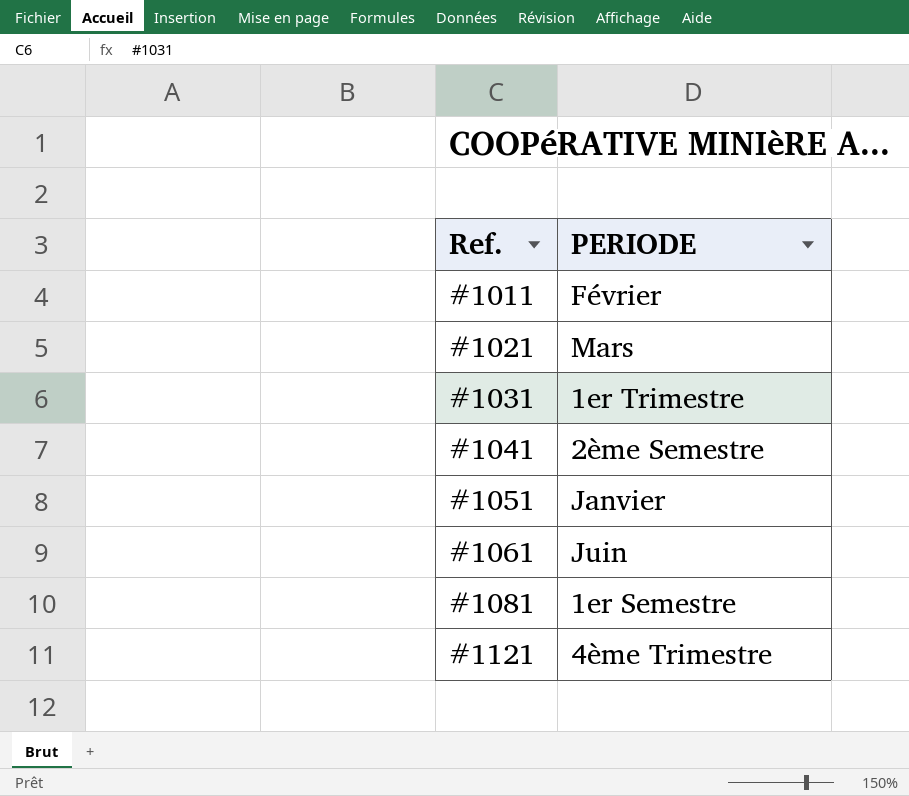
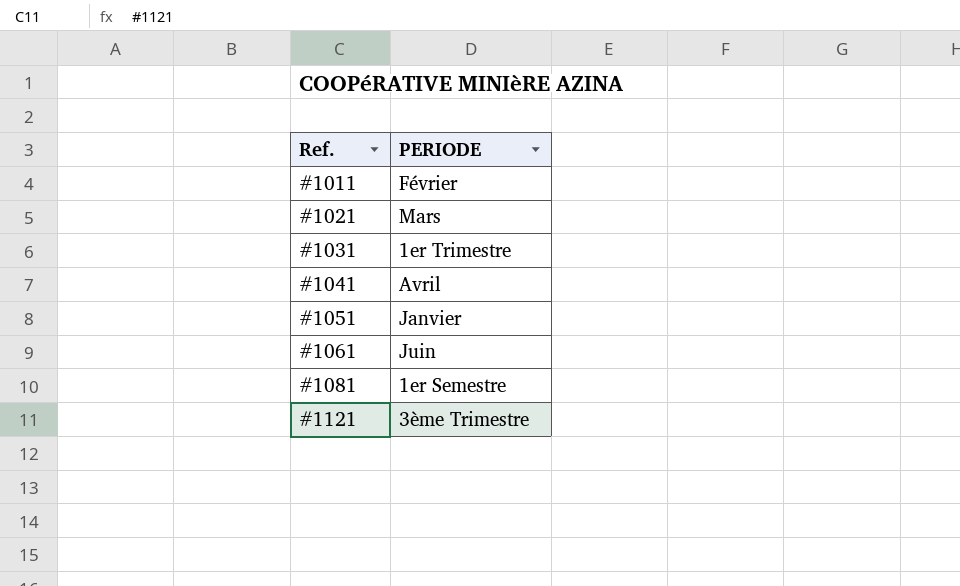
#1041 | PERIODE: 2ème Semestre -> Avril
#1121 | PERIODE: 4ème Trimestre -> 3ème Trimestre

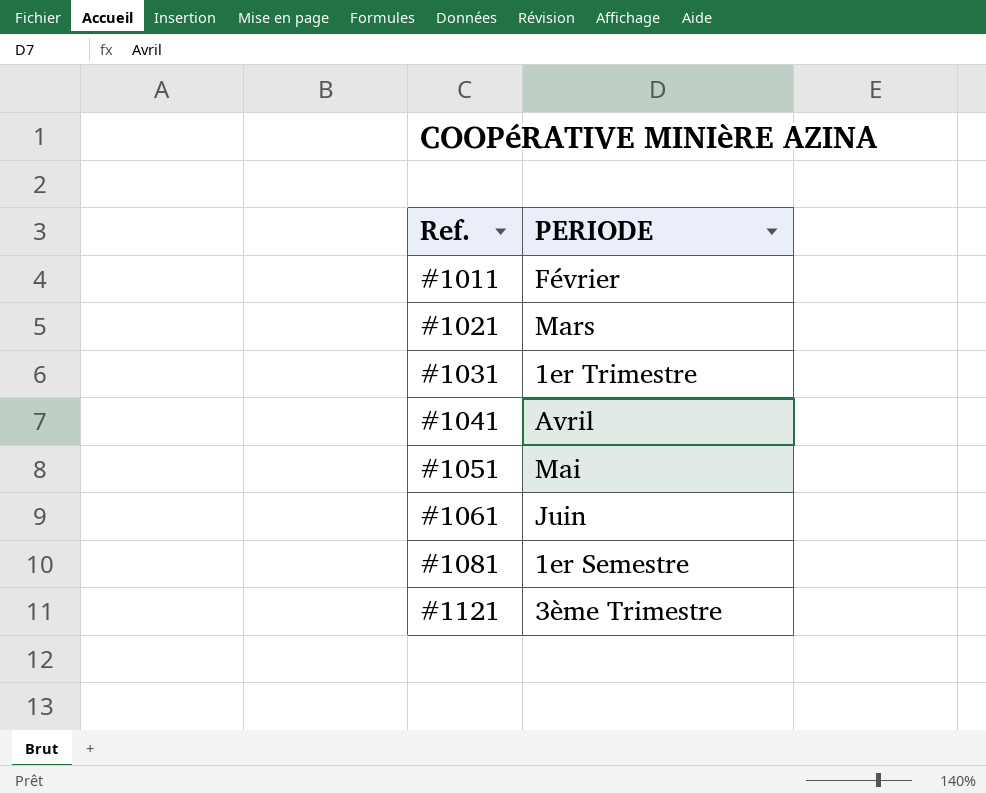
#1051 | PERIODE: Janvier -> Mai

